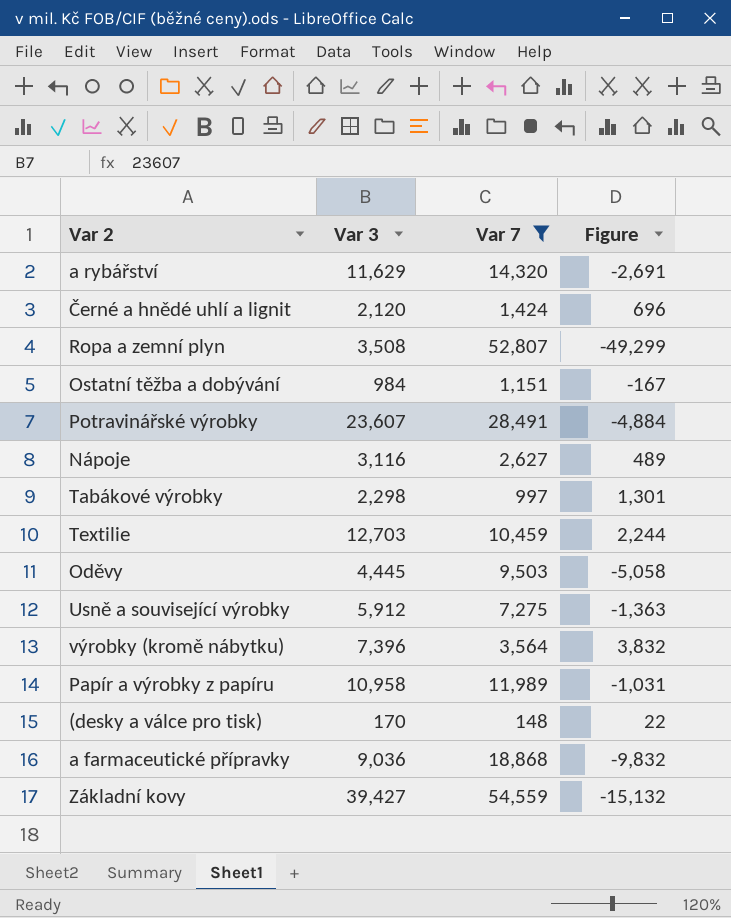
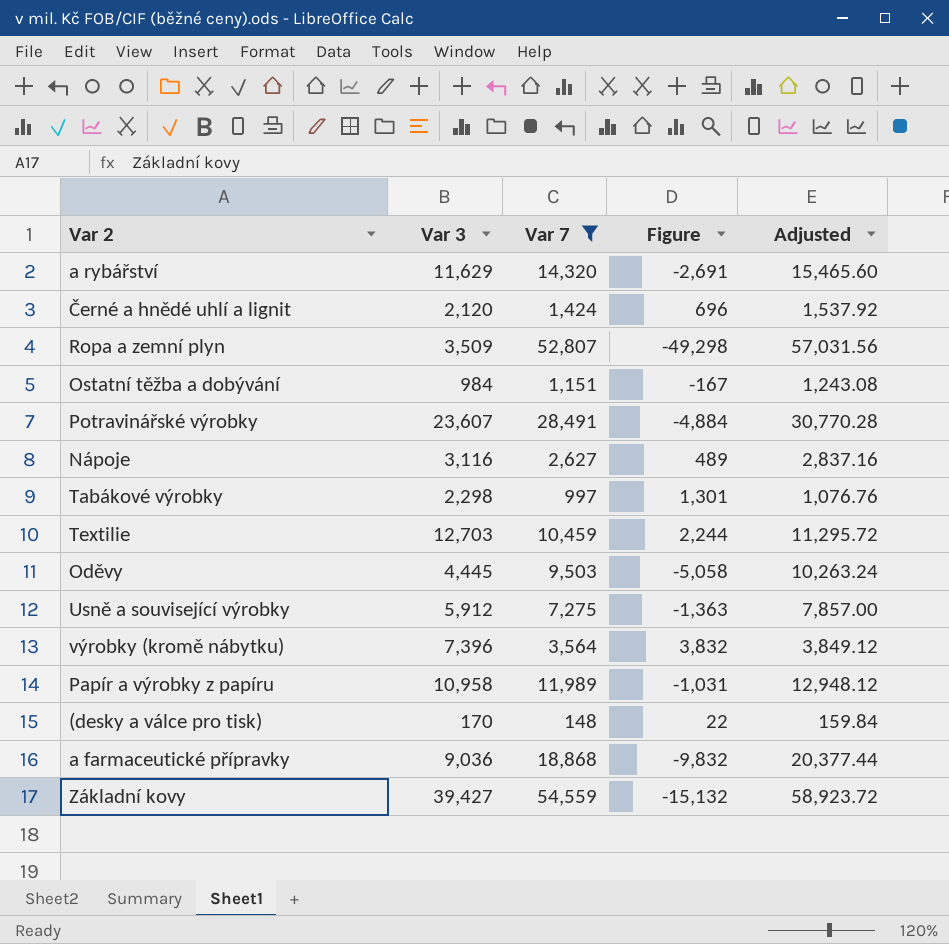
column Adjusted | formula: none -> [Var 7] * 1.08
Ropa a zemní plyn | Var 3: 3,508 -> 3,509
Ropa a zemní plyn | Figure: -49,299 -> -49,298

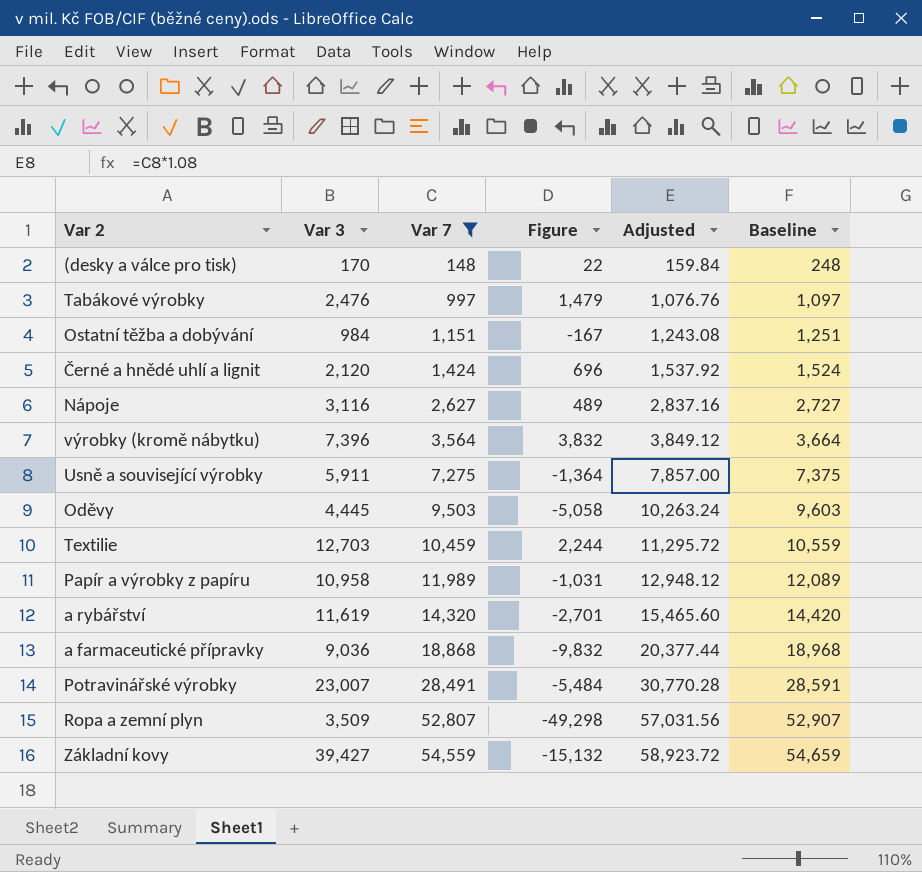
row order: none -> Var 7 ascending
column Baseline | formula: none -> [Var 7] + 100
Tabákové výrobky | Var 3: 2,298 -> 2,476
Tabákové výrobky | Figure: 1,301 -> 1,479
Usně a související výrobky | Var 3: 5,912 -> 5,911
Usně a související výrobky | Figure: -1,363 -> -1,364
a rybářství | Var 3: 11,629 -> 11,619
a rybářství | Figure: -2,691 -> -2,701
Potravinářské výrobky | Var 3: 23,607 -> 23,007
Potravinářské výrobky | Figure: -4,884 -> -5,484

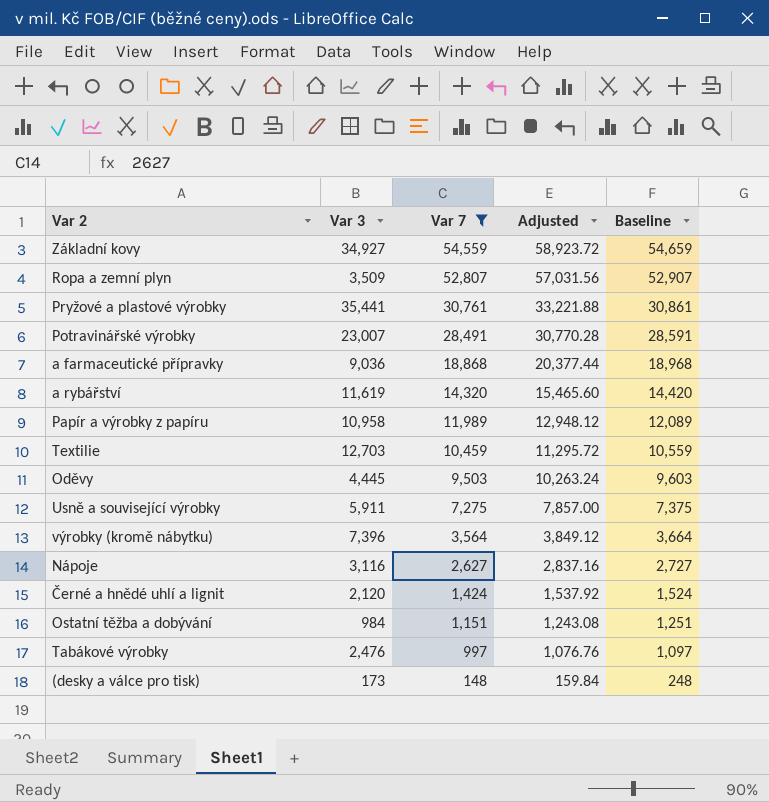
row order: Var 7 ascending -> Var 7 descending
column Figure | formula: [Var 3] - [Var 7] -> none
Základní kovy | Var 3: 39,427 -> 34,927
row Pryžové a plastové výrobky: none -> 35,441 | 30,761 | 33,221.88 | 30,861
(desky a válce pro tisk) | Var 3: 170 -> 173

